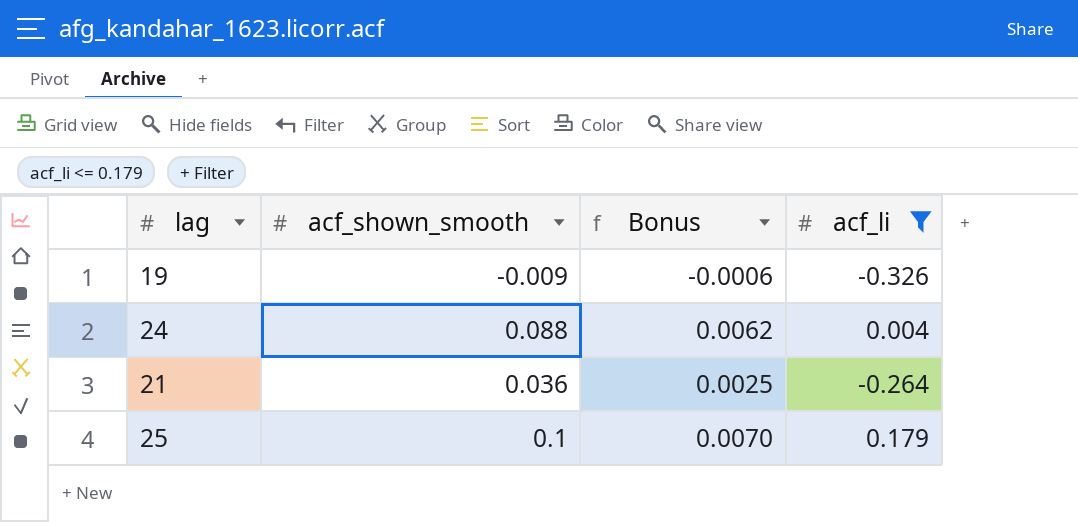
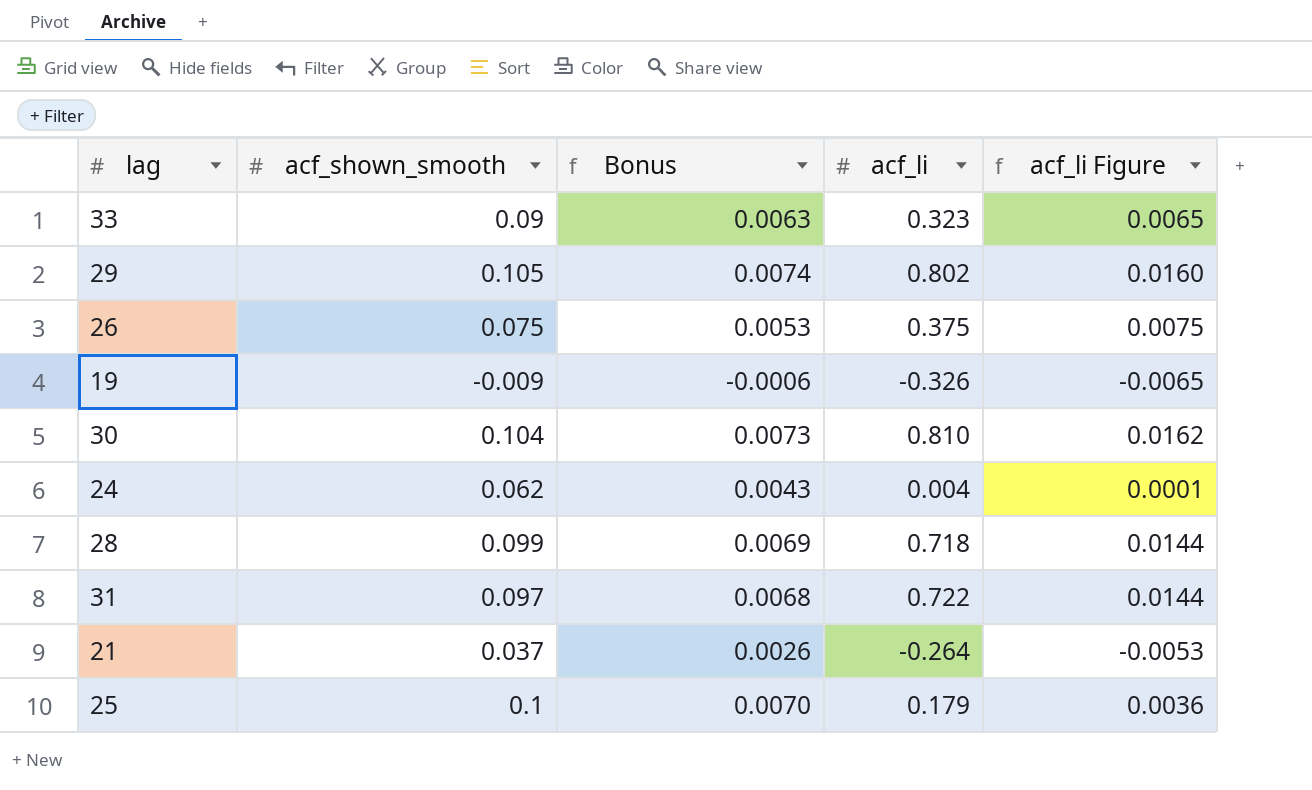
filter: acf_li <= 0.179 -> none
column acf_li Figure | formula: none -> [acf_li] * 0.02
24 | acf_shown_smooth: 0.088 -> 0.062
24 | Bonus: 0.0062 -> 0.0043
21 | acf_shown_smooth: 0.036 -> 0.037
21 | Bonus: 0.0025 -> 0.0026

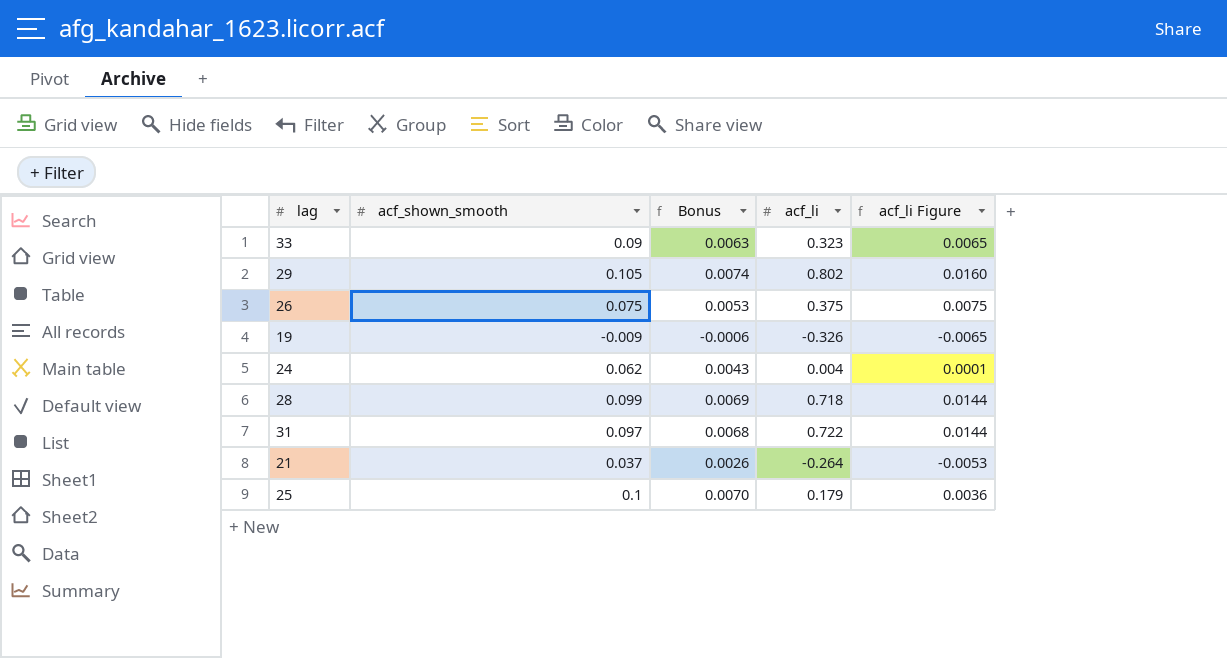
row 30: 0.104 | 0.0073 | 0.810 | 0.0162 -> none

